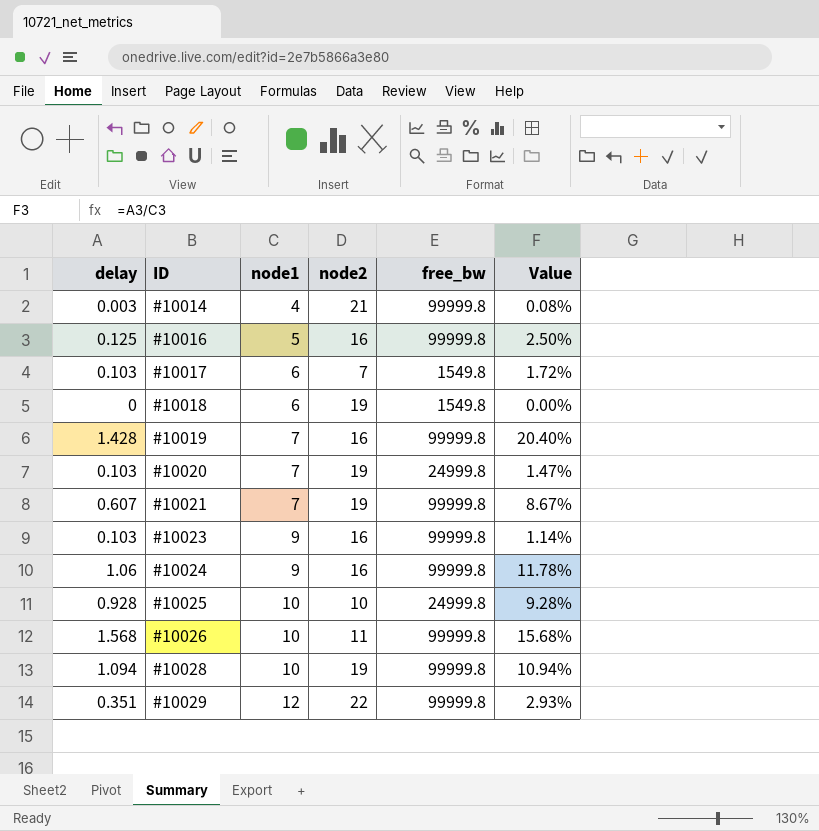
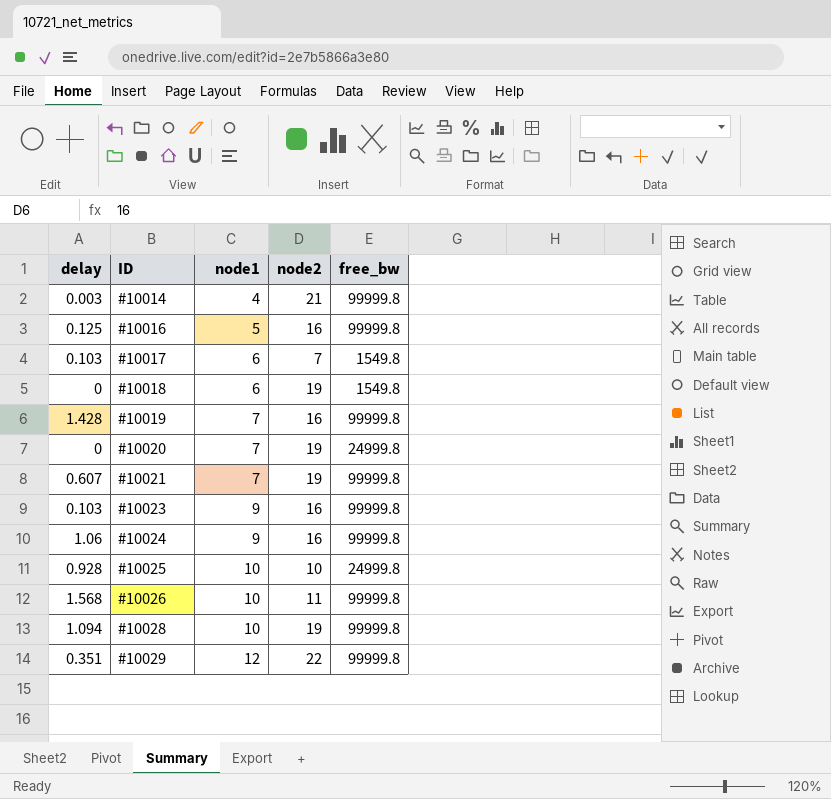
column Value | formula: [delay] / [node1] -> none
#10020 | delay: 0.103 -> 0

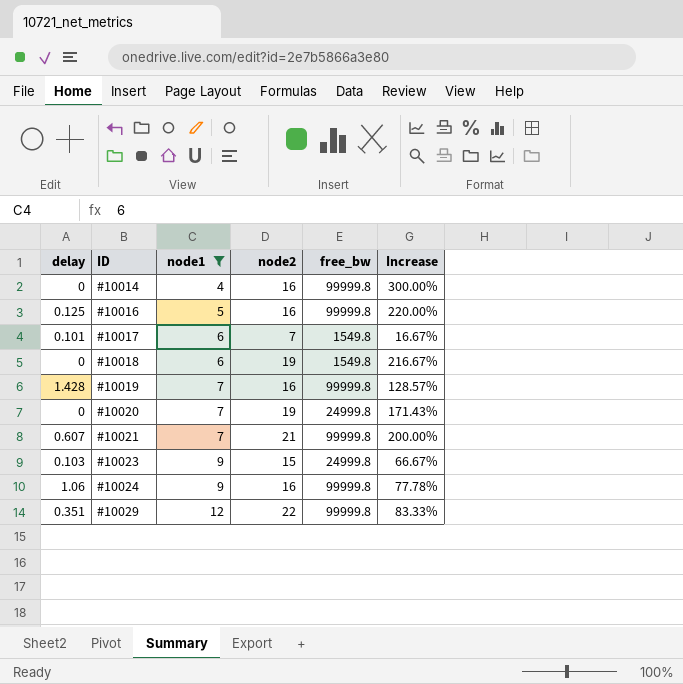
filter: none -> node1 != 10
column Increase | formula: none -> ([node2] - [node1]) / [node1]
#10014 | delay: 0.003 -> 0
#10014 | node2: 21 -> 16
#10017 | delay: 0.103 -> 0.101
#10021 | node2: 19 -> 21
#10023 | node2: 16 -> 15
#10023 | free_bw: 99999.8 -> 24999.8

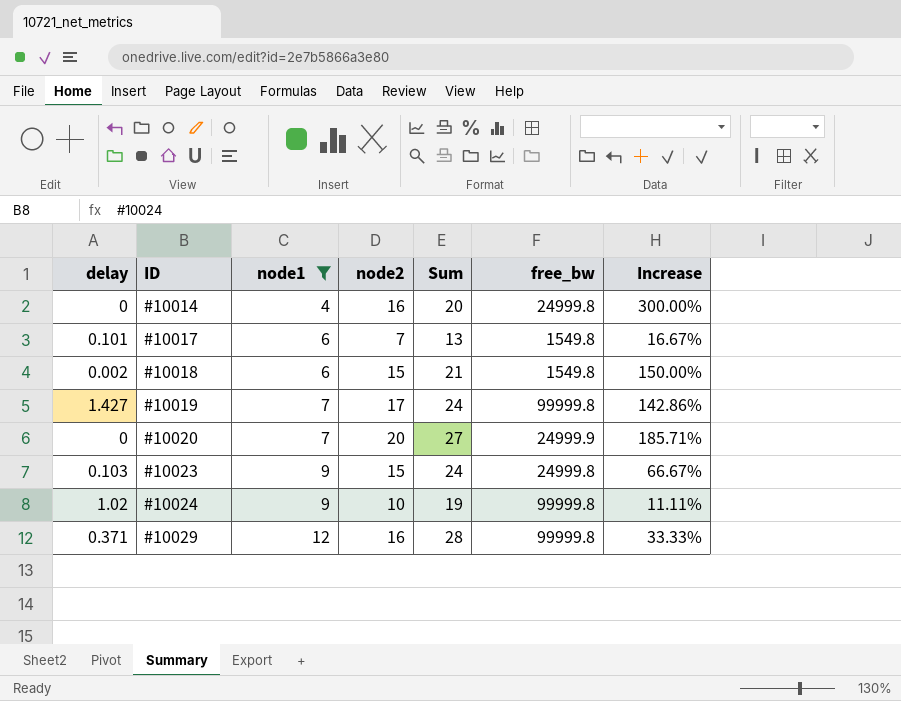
column Sum | formula: none -> [node1] + [node2]
row #10016: 0.125 | 5 | 16 | 99999.8 | 220.00% -> none
row #10021: 0.607 | 7 | 21 | 99999.8 | 200.00% -> none
#10014 | free_bw: 99999.8 -> 24999.8
#10018 | delay: 0 -> 0.002
#10018 | node2: 19 -> 15
#10018 | Increase: 216.67% -> 150.00%
#10019 | delay: 1.428 -> 1.427
#10019 | node2: 16 -> 17
#10019 | Increase: 128.57% -> 142.86%
#10020 | node2: 19 -> 20
#10020 | free_bw: 24999.8 -> 24999.9
#10020 | Increase: 171.43% -> 185.71%
#10024 | delay: 1.06 -> 1.02
#10024 | node2: 16 -> 10
#10024 | Increase: 77.78% -> 11.11%
#10029 | delay: 0.351 -> 0.371
#10029 | node2: 22 -> 16
#10029 | Increase: 83.33% -> 33.33%

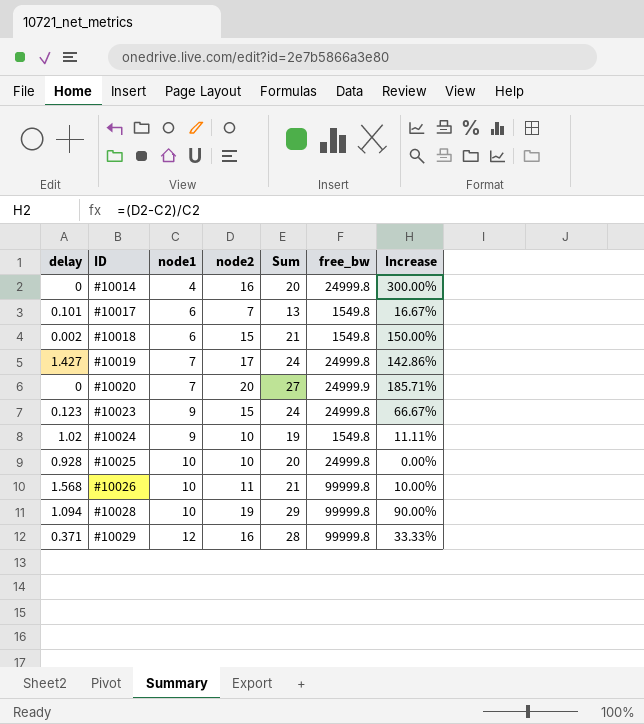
filter: node1 != 10 -> none
#10019 | free_bw: 99999.8 -> 24999.8
#10023 | delay: 0.103 -> 0.123
#10024 | free_bw: 99999.8 -> 1549.8

